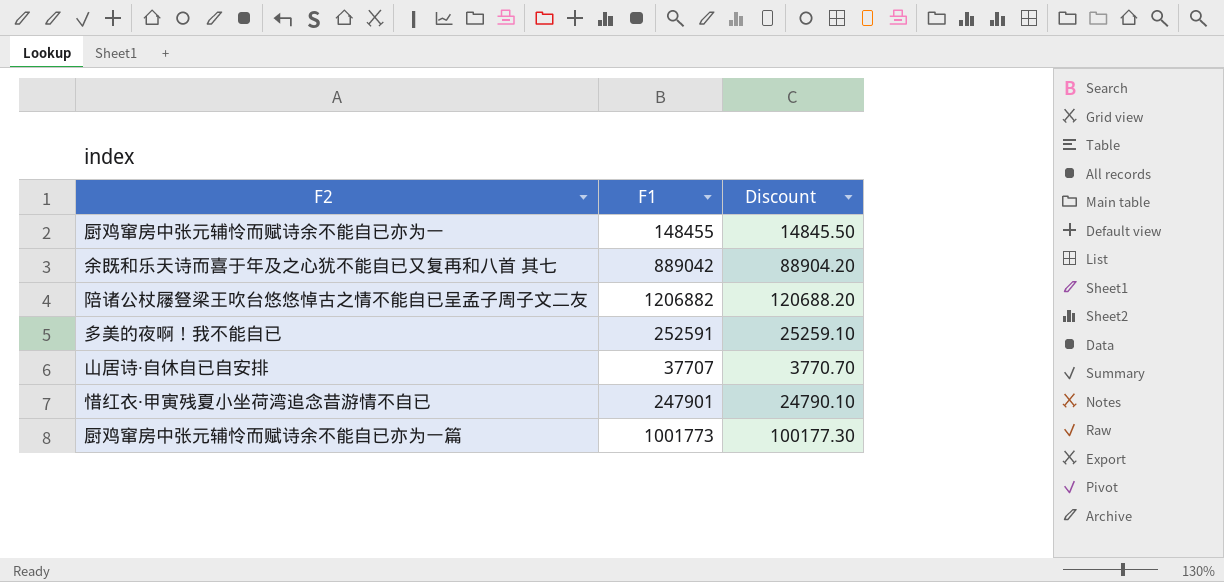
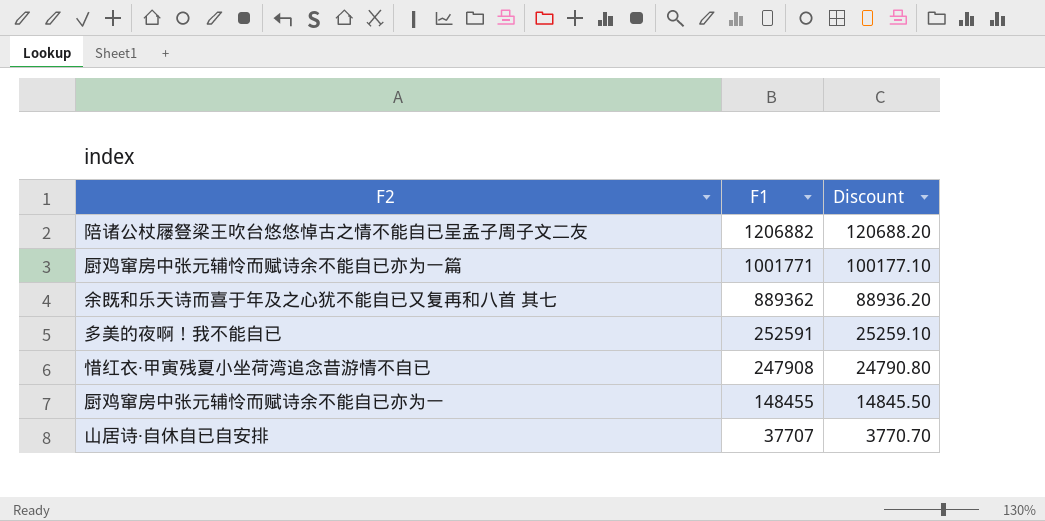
row order: none -> F1 descending
厨鸡窜房中张元辅怜而赋诗余不能自已亦为一篇 | F1: 1001773 -> 1001771
厨鸡窜房中张元辅怜而赋诗余不能自已亦为一篇 | Discount: 100177.30 -> 100177.10
余既和乐天诗而喜于年及之心犹不能自已又复再和八首 其七 | F1: 889042 -> 889362
余既和乐天诗而喜于年及之心犹不能自已又复再和八首 其七 | Discount: 88904.20 -> 88936.20
惜红衣·甲寅残夏小坐荷湾追念昔游情不自已 | F1: 247901 -> 247908
惜红衣·甲寅残夏小坐荷湾追念昔游情不自已 | Discount: 24790.10 -> 24790.80

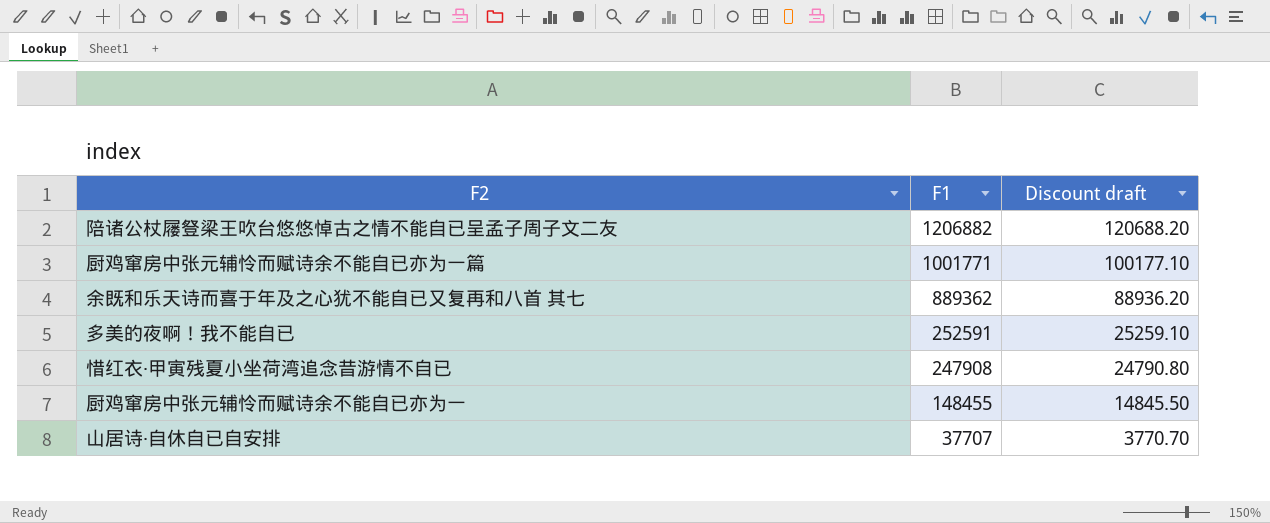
column name: Discount -> Discount draft

